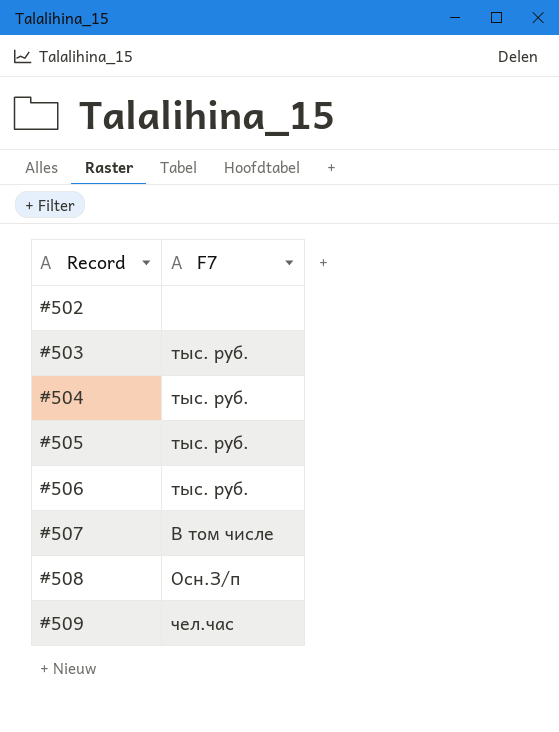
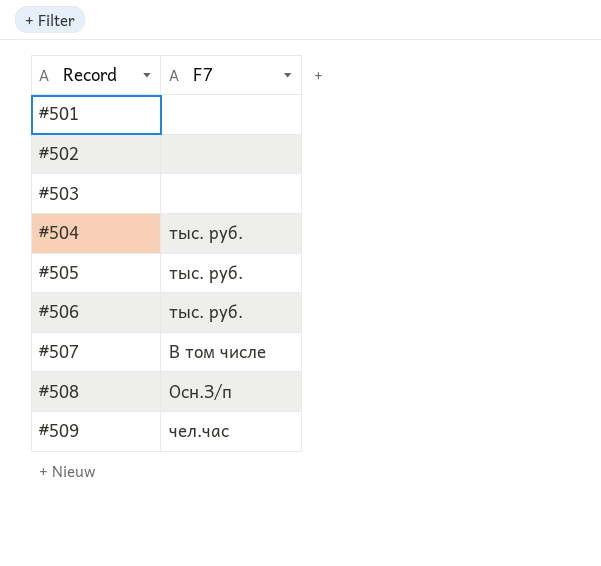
row #501: none -> none
#503 | F7: тыс. руб. -> none

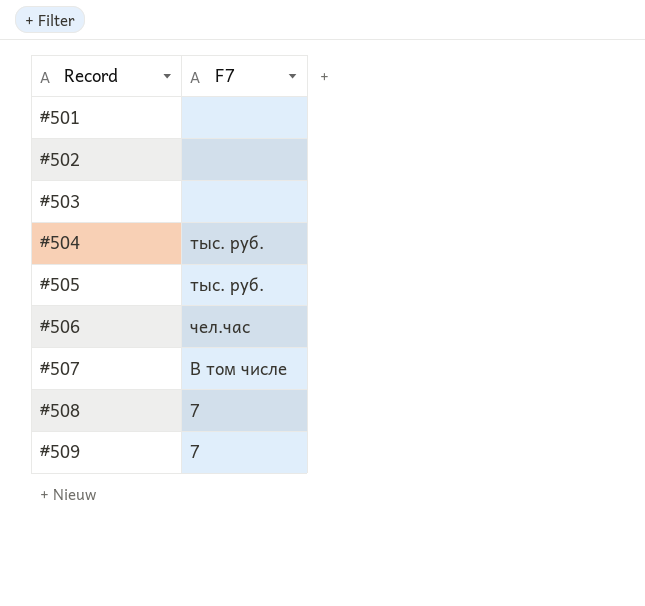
#506 | F7: тыс. руб. -> чел.час
#508 | F7: Осн.З/п -> 7
#509 | F7: чел.час -> 7

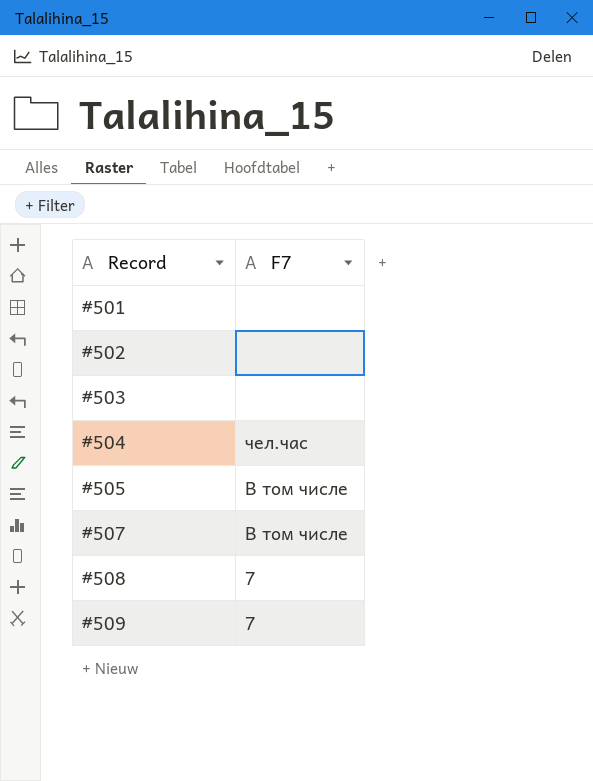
row #506: чел.час -> none
#504 | F7: тыс. руб. -> чел.час
#505 | F7: тыс. руб. -> В том числе

